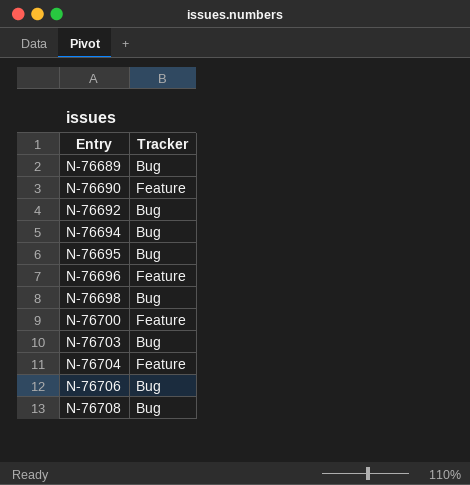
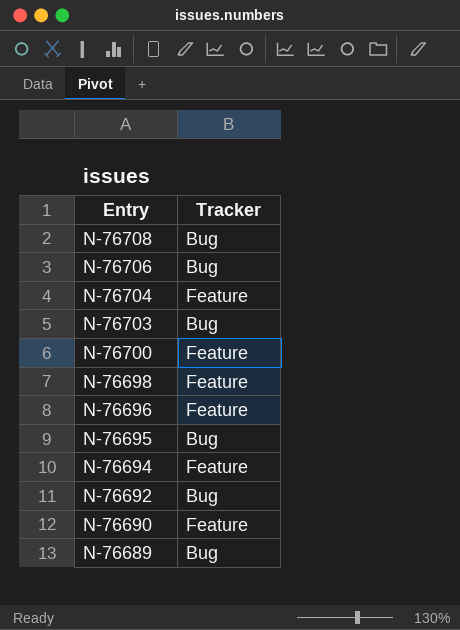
row order: Entry ascending -> Entry descending
N-76698 | Tracker: Bug -> Feature
N-76694 | Tracker: Bug -> Feature

